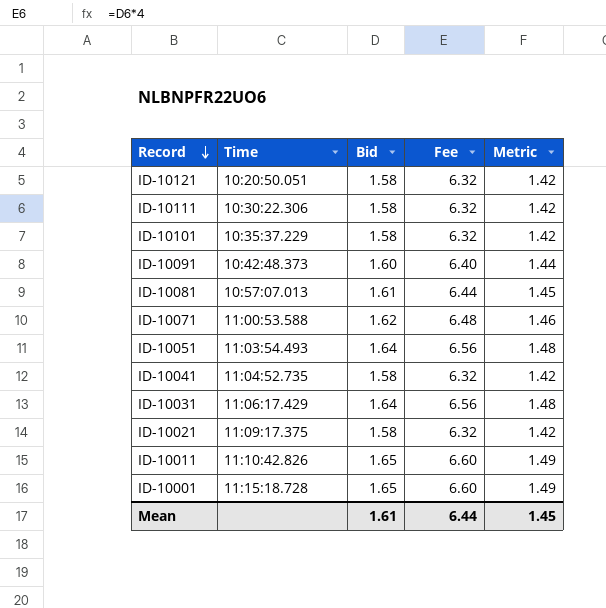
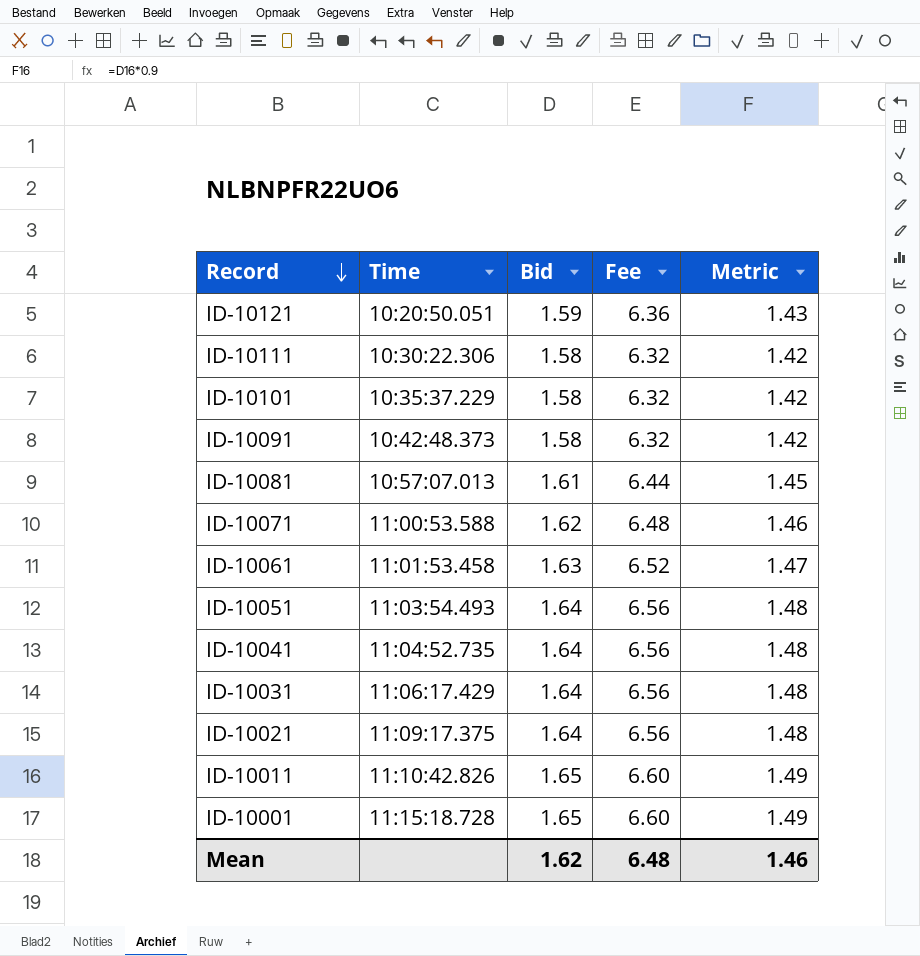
ID-10121 | Bid: 1.58 -> 1.59
ID-10121 | Fee: 6.32 -> 6.36
ID-10121 | Metric: 1.42 -> 1.43
ID-10091 | Bid: 1.60 -> 1.58
ID-10091 | Fee: 6.40 -> 6.32
ID-10091 | Metric: 1.44 -> 1.42
row ID-10061: none -> 11:01:53.458 | 1.63 | 6.52 | 1.47
ID-10041 | Bid: 1.58 -> 1.64
ID-10041 | Fee: 6.32 -> 6.56
ID-10041 | Metric: 1.42 -> 1.48
ID-10021 | Bid: 1.58 -> 1.64
ID-10021 | Fee: 6.32 -> 6.56
ID-10021 | Metric: 1.42 -> 1.48
Mean | Bid: 1.61 -> 1.62
Mean | Fee: 6.44 -> 6.48
Mean | Metric: 1.45 -> 1.46

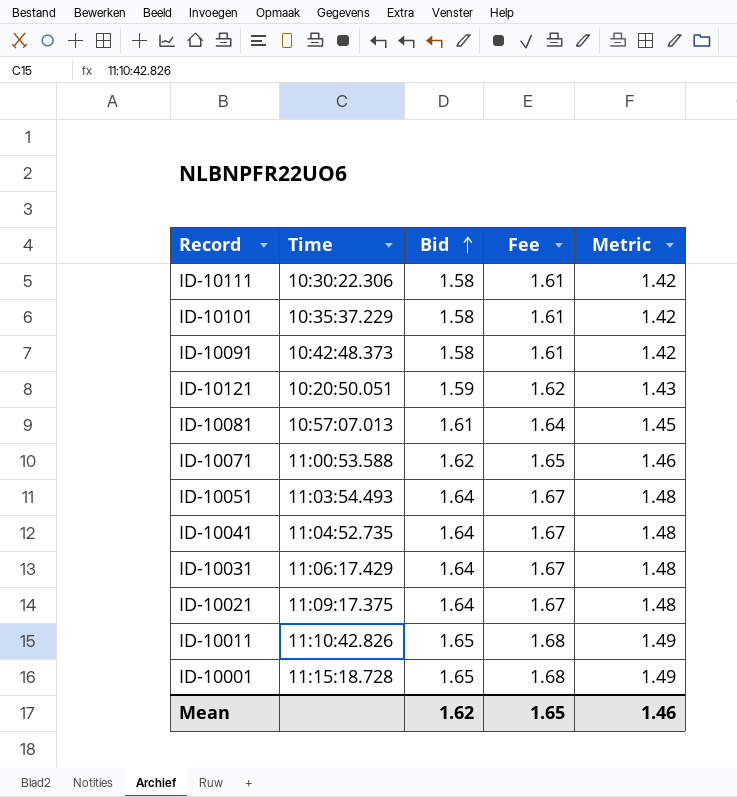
row order: Record descending -> Bid ascending
column Fee | formula: [Bid] * 4 -> [Bid] * 1.02
row ID-10061: 11:01:53.458 | 1.63 | 6.52 | 1.47 -> none
Mean | Fee: 6.48 -> 1.65

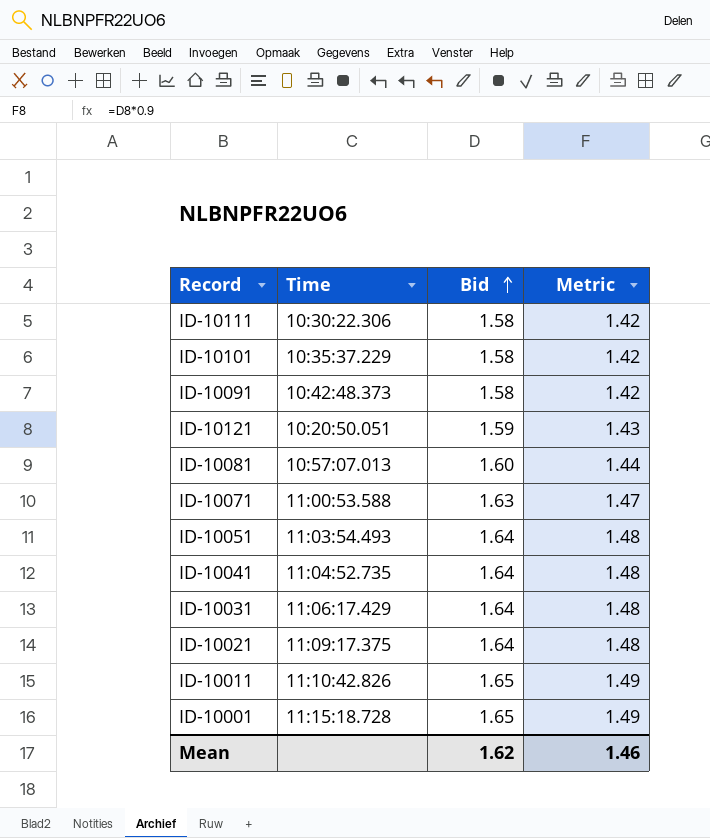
column Fee | formula: [Bid] * 1.02 -> none
ID-10081 | Bid: 1.61 -> 1.60
ID-10081 | Metric: 1.45 -> 1.44
ID-10071 | Bid: 1.62 -> 1.63
ID-10071 | Metric: 1.46 -> 1.47

